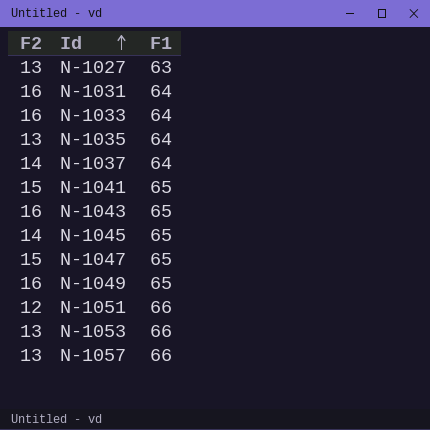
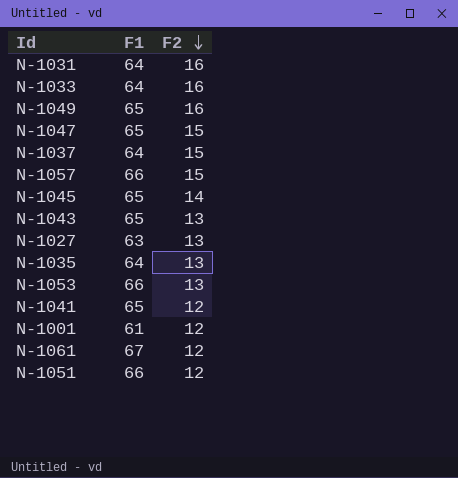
row order: Id ascending -> F2 descending
column F2 | position: 1 -> 3
N-1037 | F2: 14 -> 15
N-1057 | F2: 13 -> 15
N-1043 | F2: 16 -> 13
N-1041 | F2: 15 -> 12
row N-1001: none -> 61 | 12
row N-1061: none -> 67 | 12

